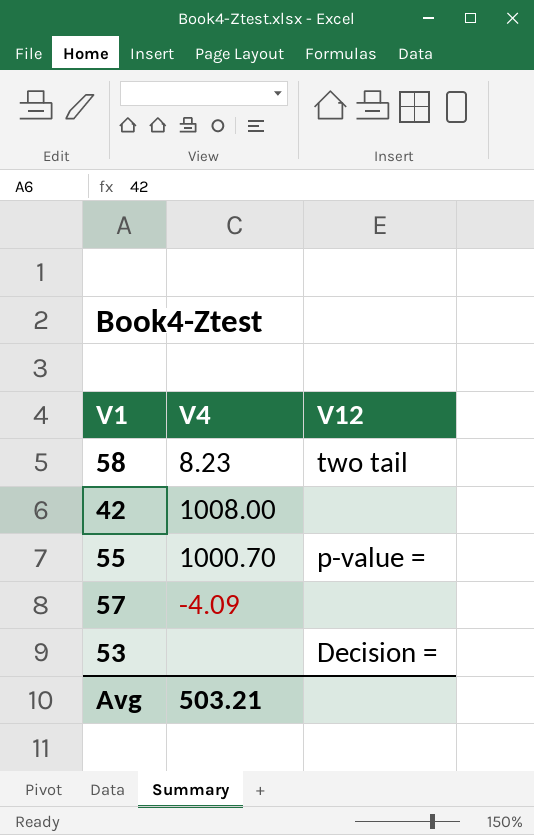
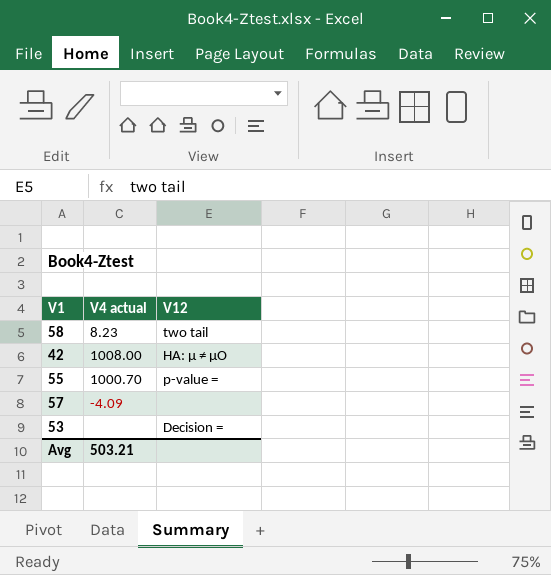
column name: V4 -> V4 actual
42 | V12: none -> HA: µ ≠ µO

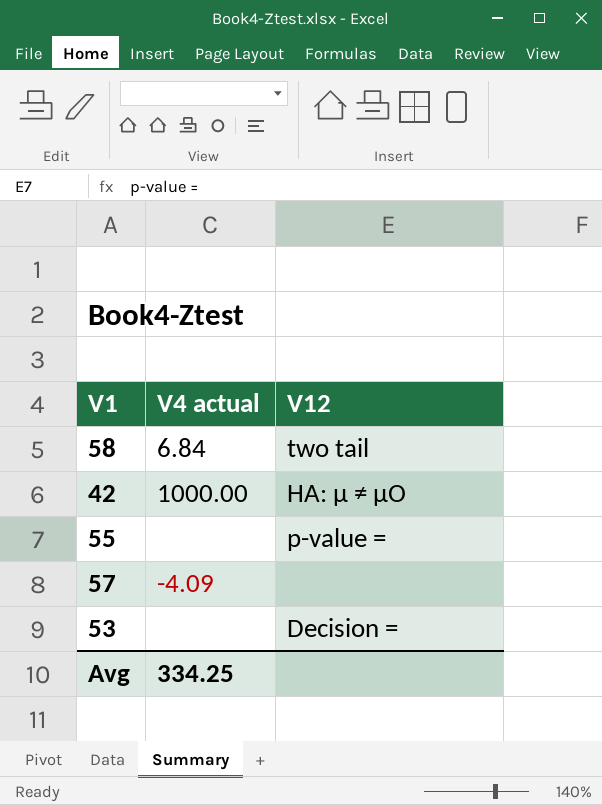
58 | V4 actual: 8.23 -> 6.84
42 | V4 actual: 1008.00 -> 1000.00
55 | V4 actual: 1000.70 -> none
Avg | V4 actual: 503.21 -> 334.25

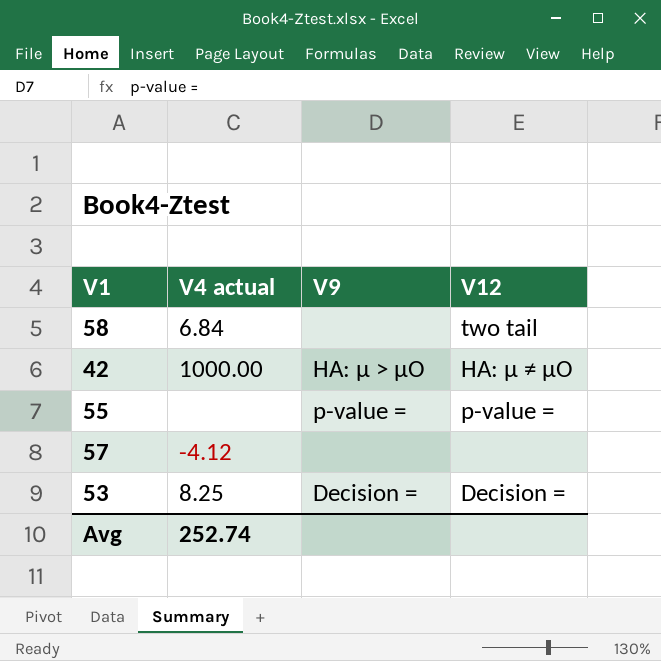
column V9 | position: none -> 3
57 | V4 actual: -4.09 -> -4.12
53 | V4 actual: none -> 8.25
Avg | V4 actual: 334.25 -> 252.74

